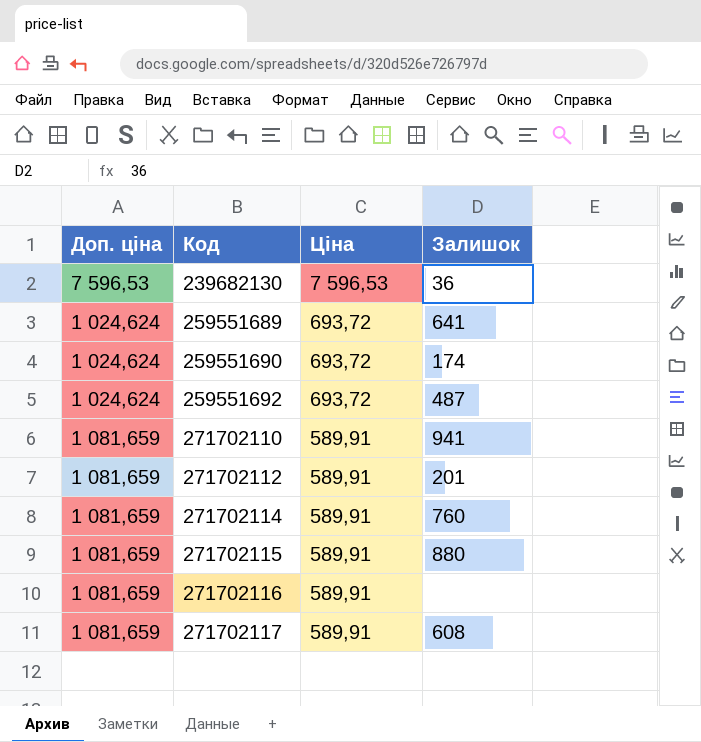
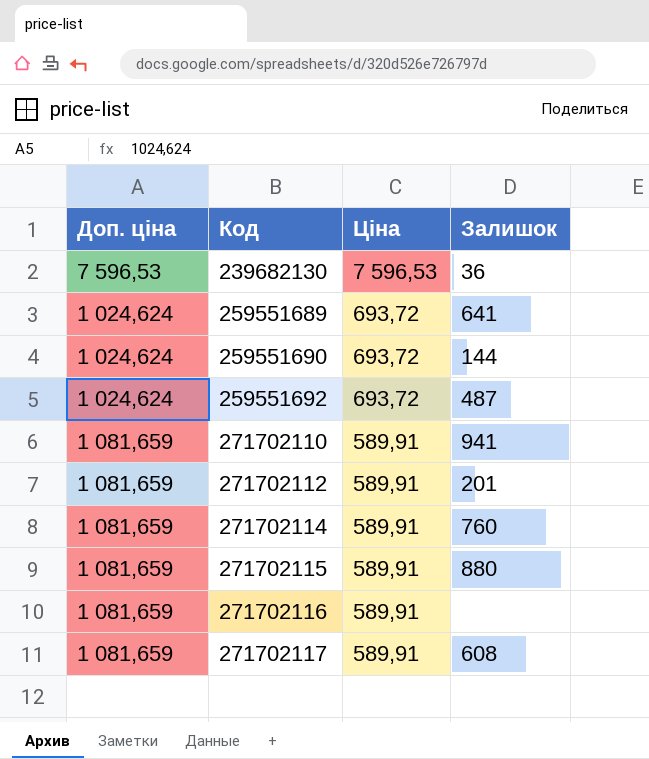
259551690 | Залишок: 174 -> 144

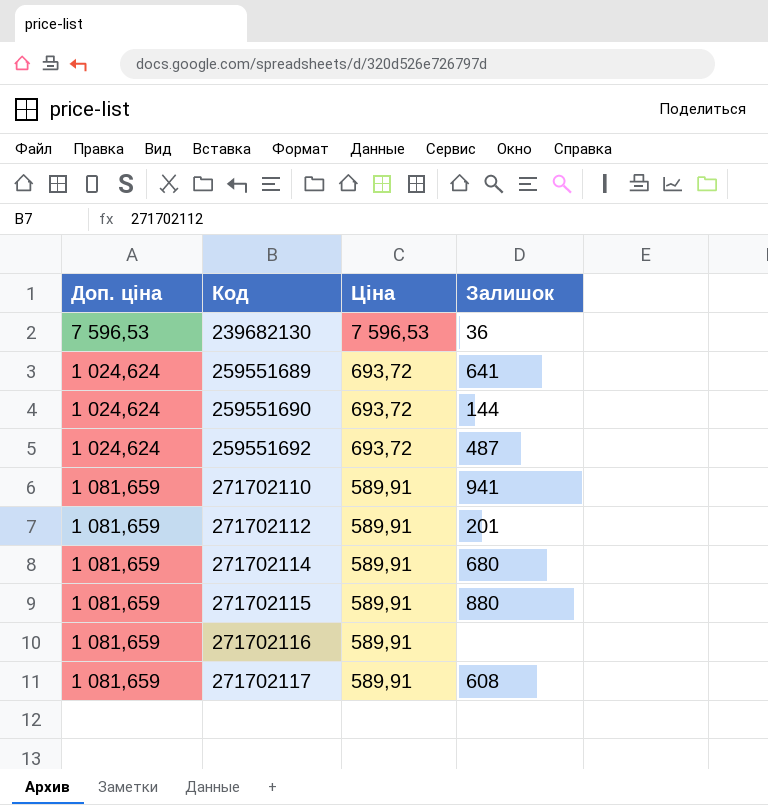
271702114 | Залишок: 760 -> 680

